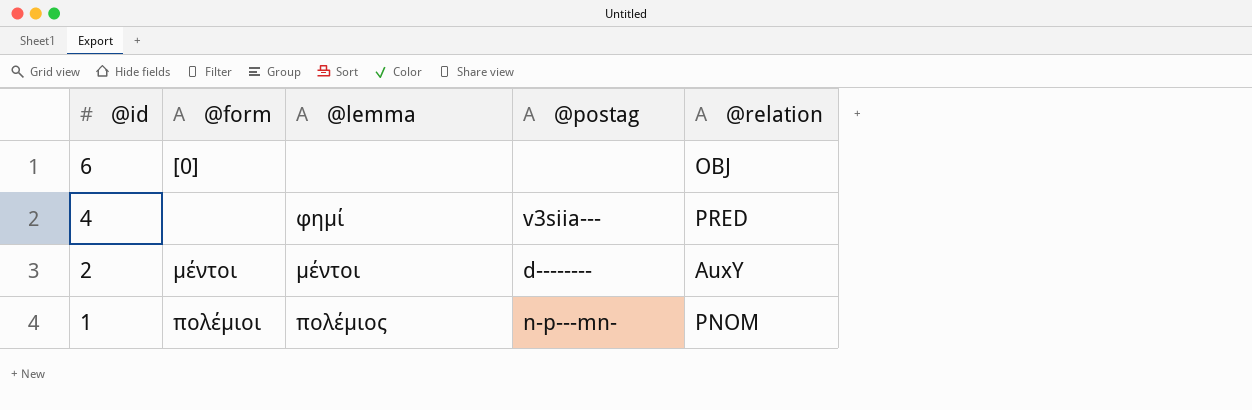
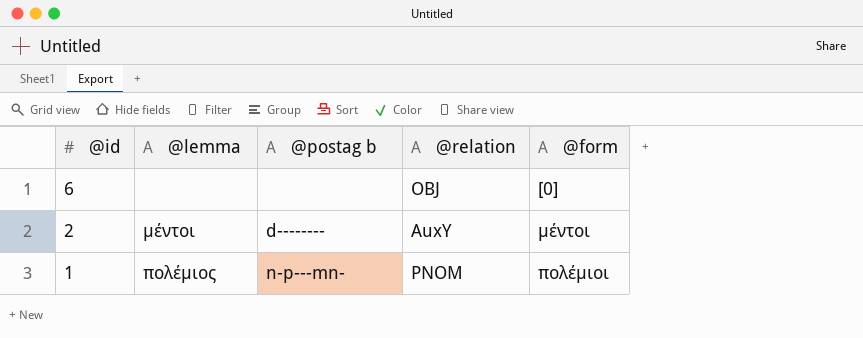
column name: @postag -> @postag b
column @form | position: 2 -> 5
row 4: none | φημί | v3siia--- | PRED -> none

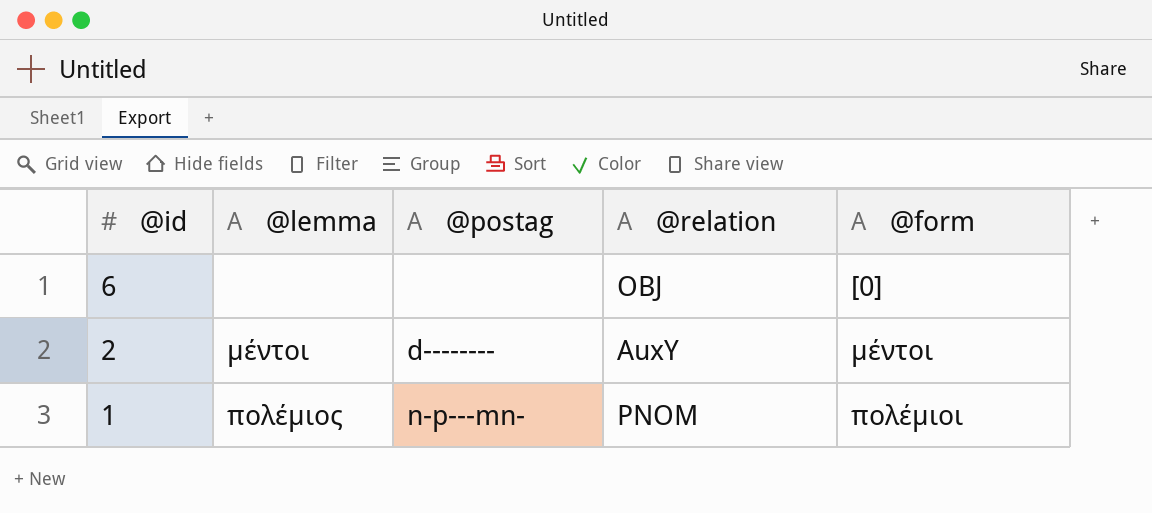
column name: @postag b -> @postag

